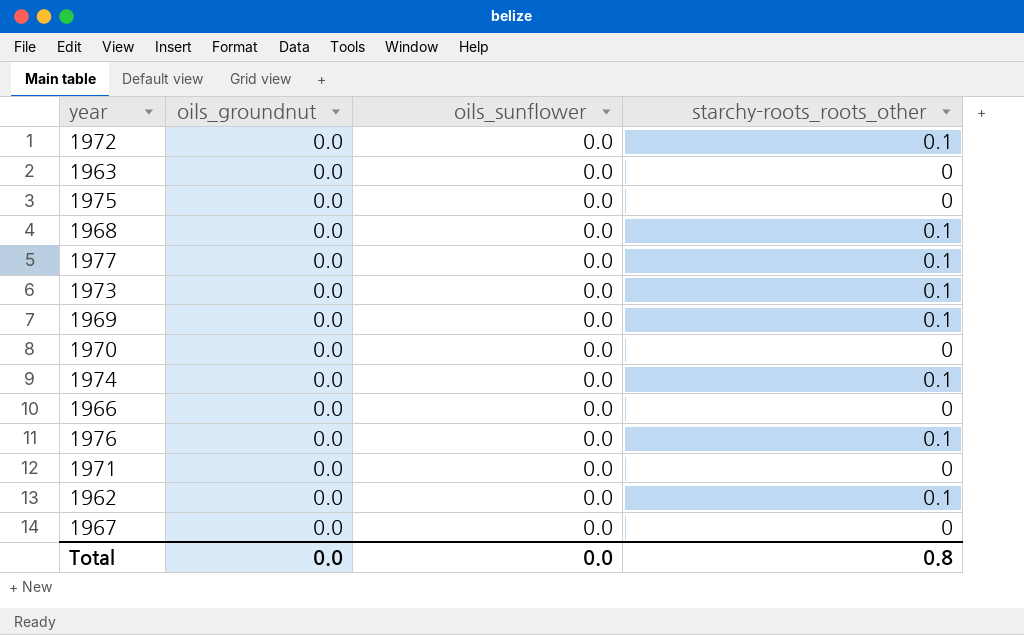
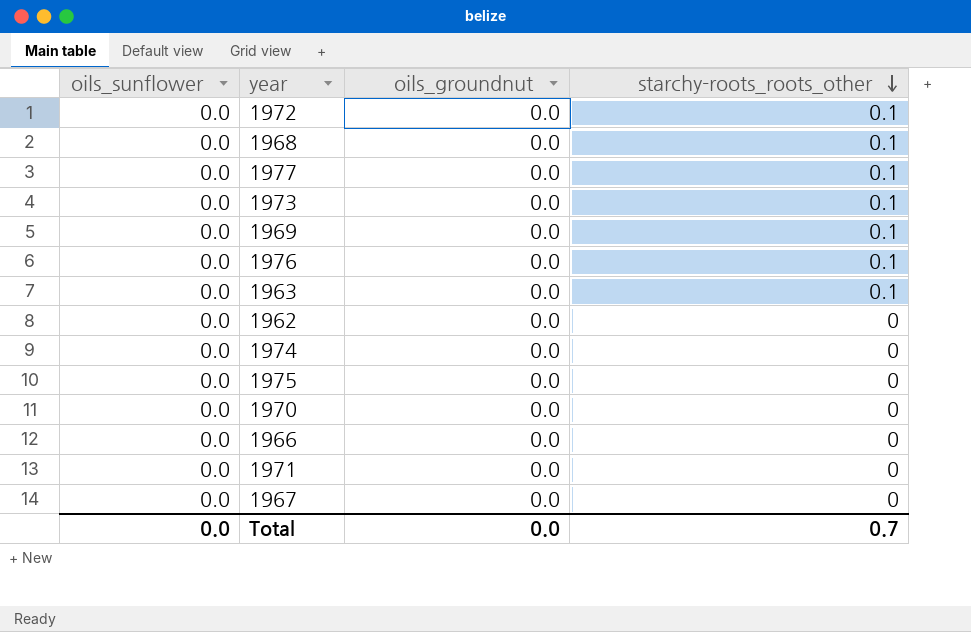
row order: none -> starchy-roots_roots_other descending
column oils_sunflower | position: 3 -> 1
1963 | starchy-roots_roots_other: 0 -> 0.1
1962 | starchy-roots_roots_other: 0.1 -> 0
1974 | starchy-roots_roots_other: 0.1 -> 0
Total | starchy-roots_roots_other: 0.8 -> 0.7

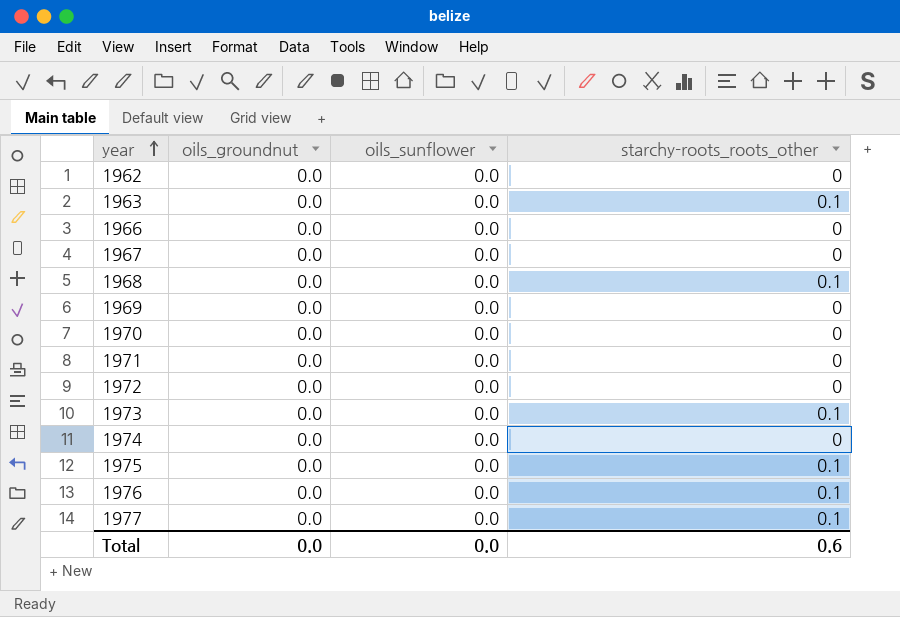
row order: starchy-roots_roots_other descending -> year ascending
column oils_sunflower | position: 1 -> 3
1969 | starchy-roots_roots_other: 0.1 -> 0
1972 | starchy-roots_roots_other: 0.1 -> 0
1975 | starchy-roots_roots_other: 0 -> 0.1
Total | starchy-roots_roots_other: 0.7 -> 0.6

